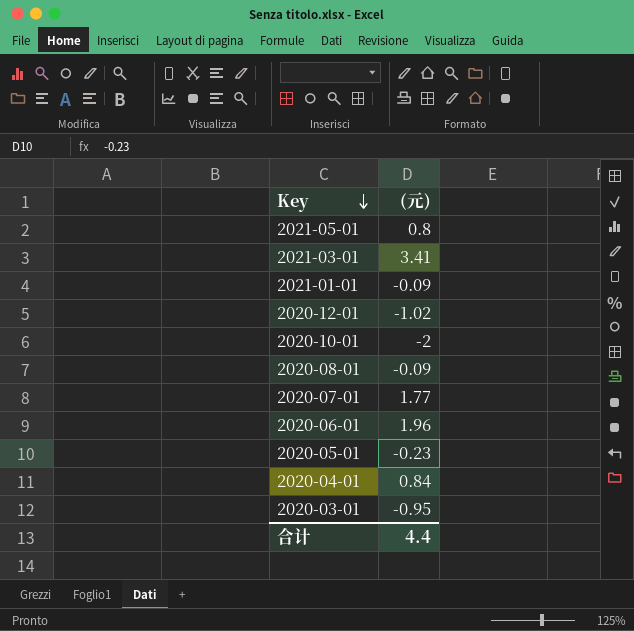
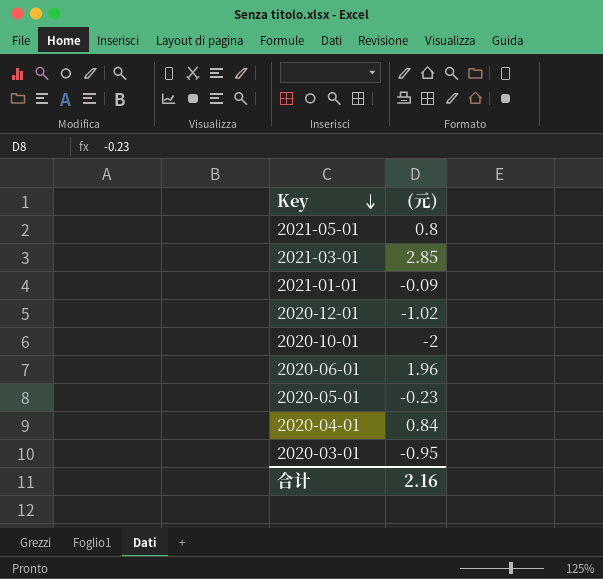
row 2020-08-01: -0.09 -> none
row 2020-07-01: 1.77 -> none
2021-03-01 | (元): 3.41 -> 2.85
合计 | (元): 4.4 -> 2.16

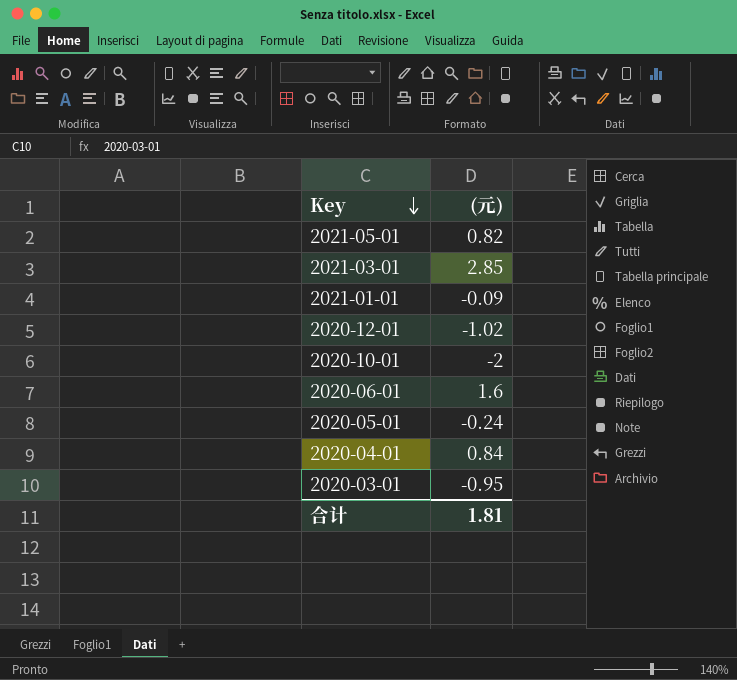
2021-05-01 | (元): 0.8 -> 0.82
2020-06-01 | (元): 1.96 -> 1.6
2020-05-01 | (元): -0.23 -> -0.24
合计 | (元): 2.16 -> 1.81

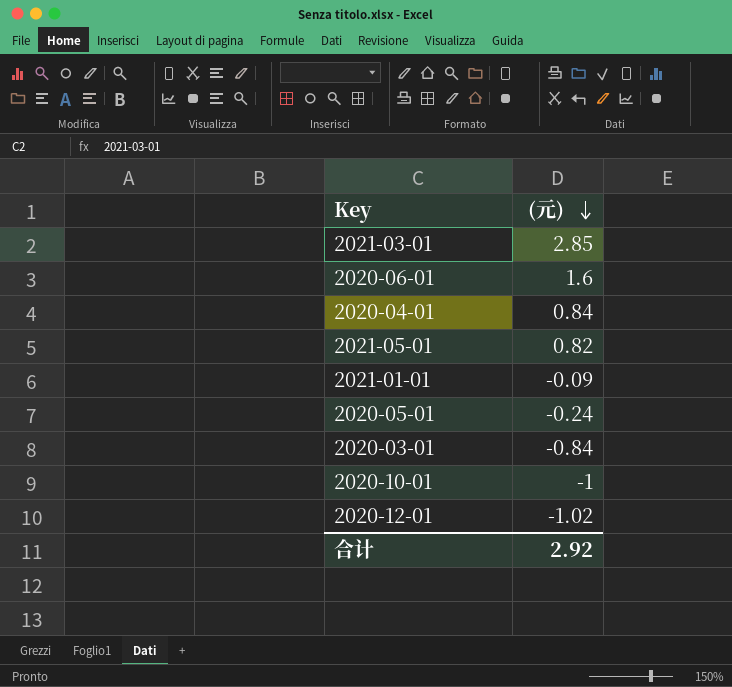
row order: Key descending -> (元) descending
2020-03-01 | (元): -0.95 -> -0.84
2020-10-01 | (元): -2 -> -1
合计 | (元): 1.81 -> 2.92

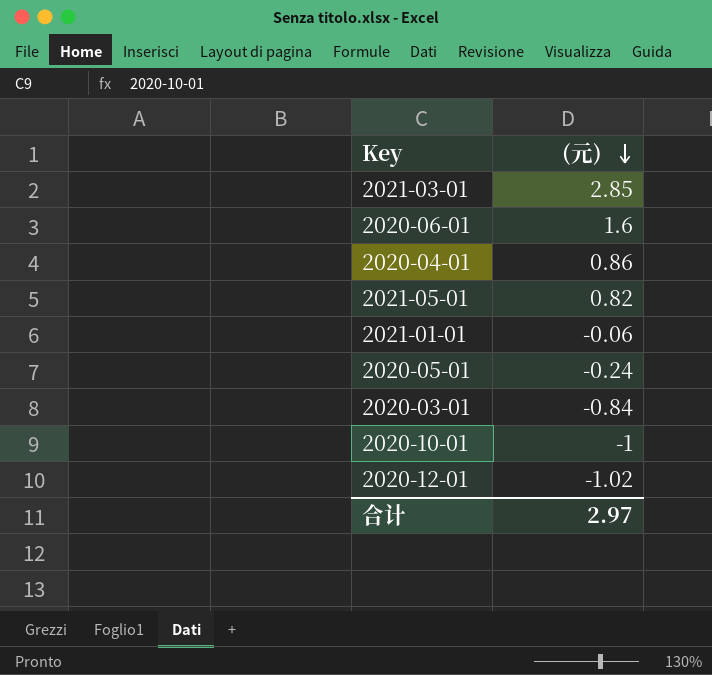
2020-04-01 | (元): 0.84 -> 0.86
2021-01-01 | (元): -0.09 -> -0.06
合计 | (元): 2.92 -> 2.97

